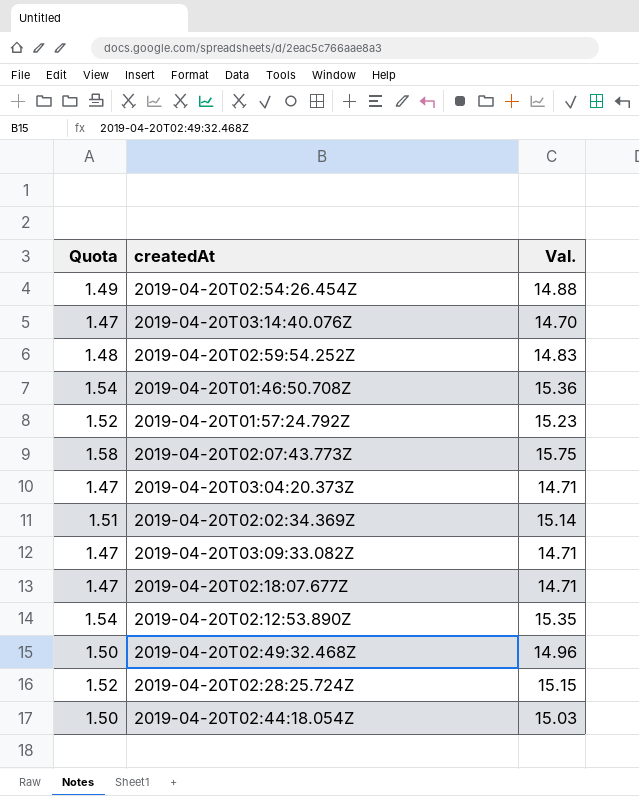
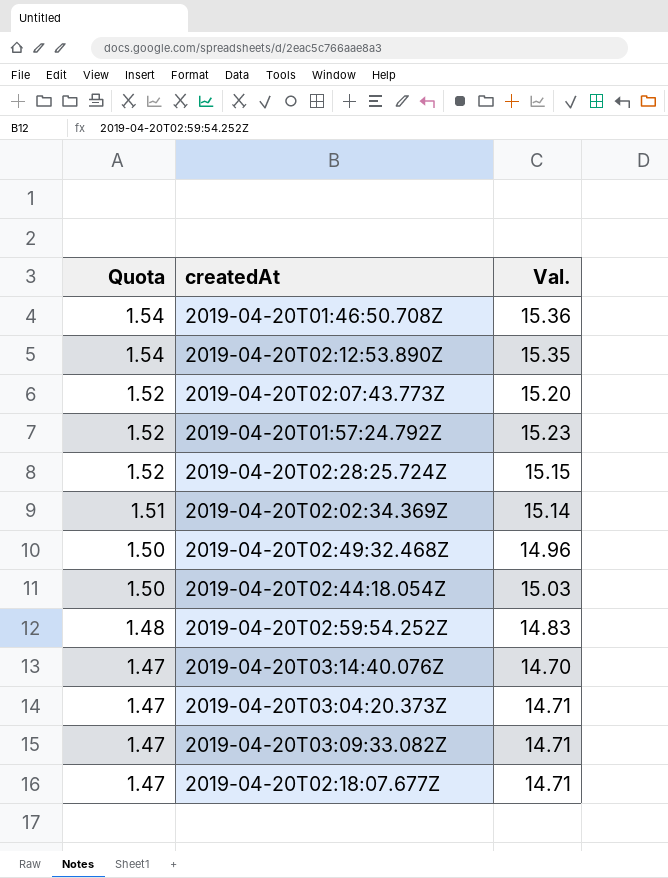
row order: none -> Quota descending
row 2019-04-20T02:54:26.454Z: 1.49 | 14.88 -> none
2019-04-20T02:07:43.773Z | Quota: 1.58 -> 1.52
2019-04-20T02:07:43.773Z | Val.: 15.75 -> 15.20

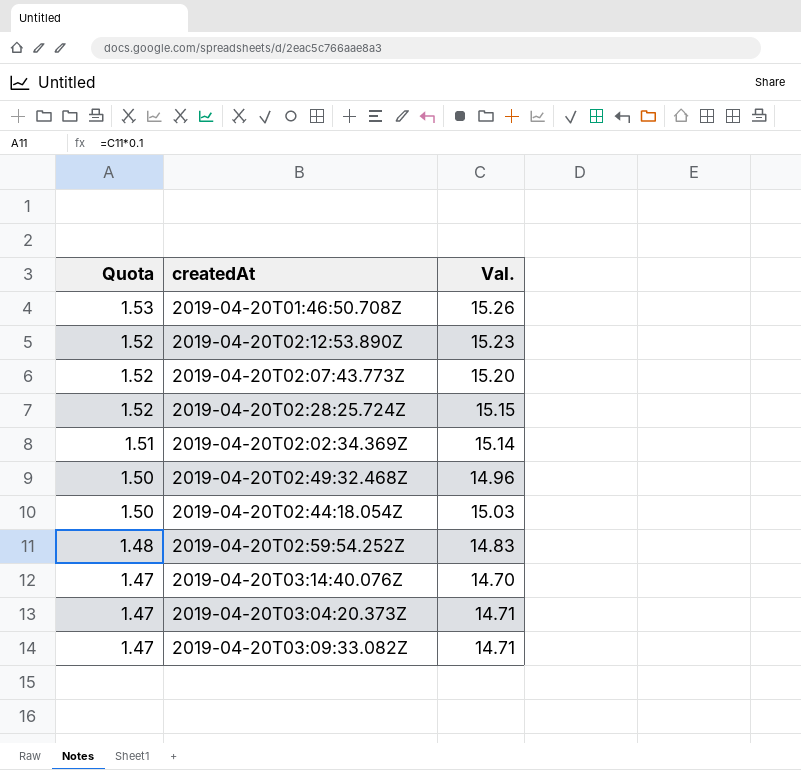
row 2019-04-20T01:57:24.792Z: 1.52 | 15.23 -> none
row 2019-04-20T02:18:07.677Z: 1.47 | 14.71 -> none
2019-04-20T01:46:50.708Z | Quota: 1.54 -> 1.53
2019-04-20T01:46:50.708Z | Val.: 15.36 -> 15.26
2019-04-20T02:12:53.890Z | Quota: 1.54 -> 1.52
2019-04-20T02:12:53.890Z | Val.: 15.35 -> 15.23

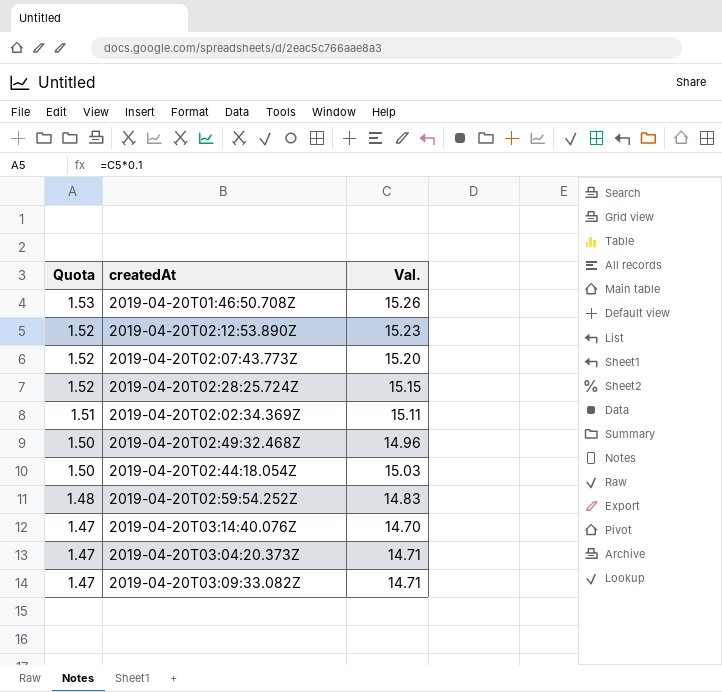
2019-04-20T02:02:34.369Z | Val.: 15.14 -> 15.11

